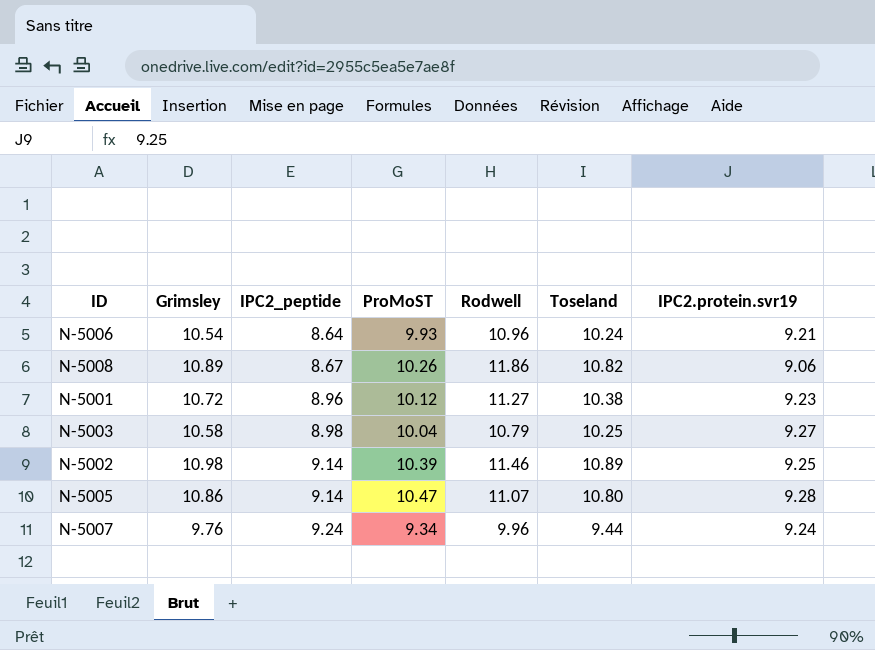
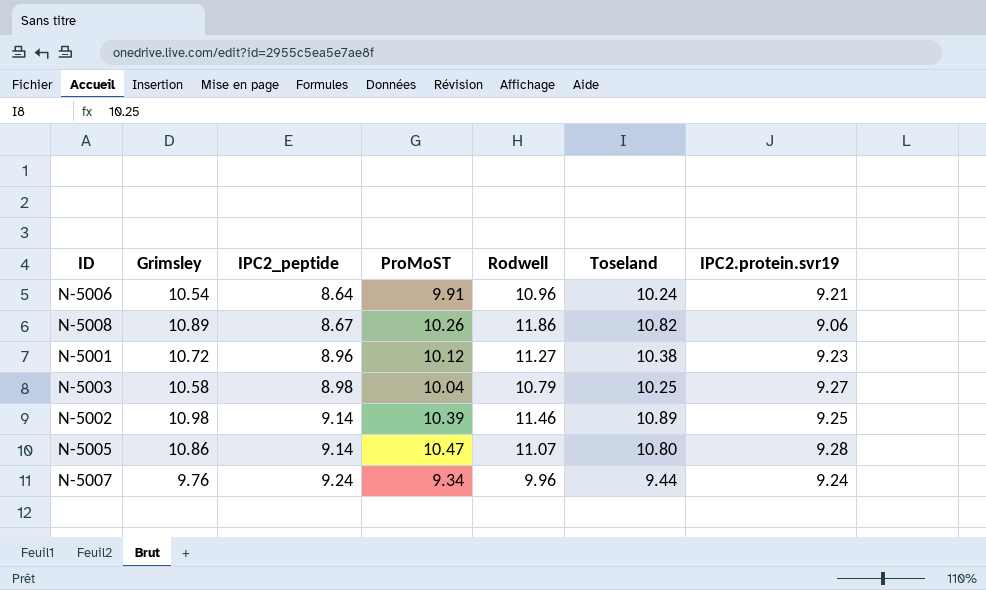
N-5006 | ProMoST: 9.93 -> 9.91

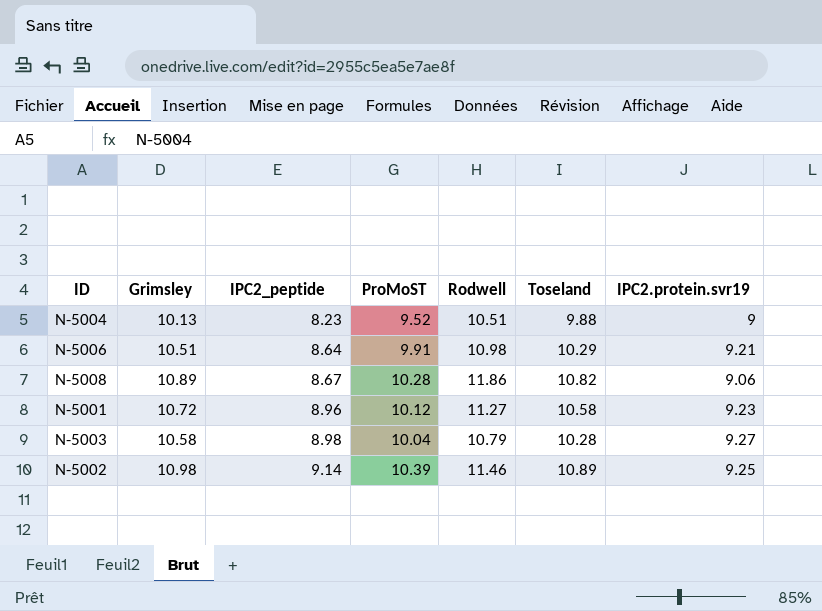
row N-5005: 10.86 | 9.14 | 10.47 | 11.07 | 10.80 | 9.28 -> none
row N-5007: 9.76 | 9.24 | 9.34 | 9.96 | 9.44 | 9.24 -> none
row N-5004: none -> 10.13 | 8.23 | 9.52 | 10.51 | 9.88 | 9
N-5006 | Grimsley: 10.54 -> 10.51
N-5006 | Rodwell: 10.96 -> 10.98
N-5006 | Toseland: 10.24 -> 10.29
N-5008 | ProMoST: 10.26 -> 10.28
N-5001 | Toseland: 10.38 -> 10.58
N-5003 | Toseland: 10.25 -> 10.28

